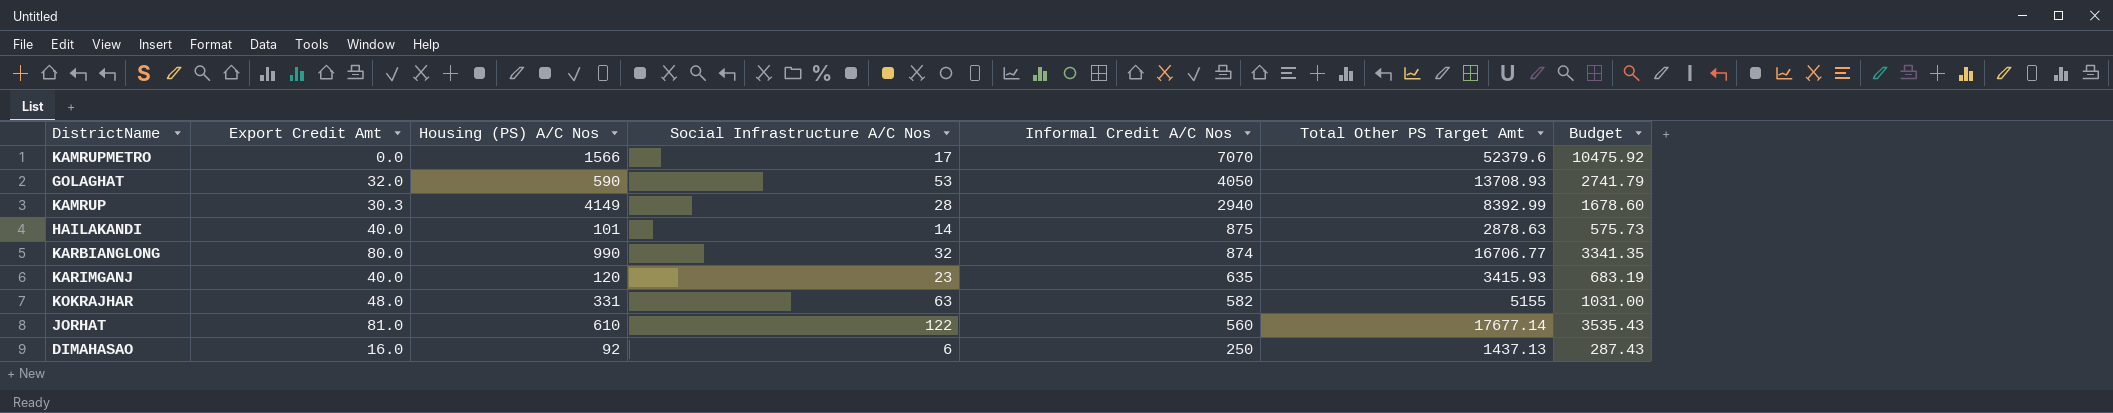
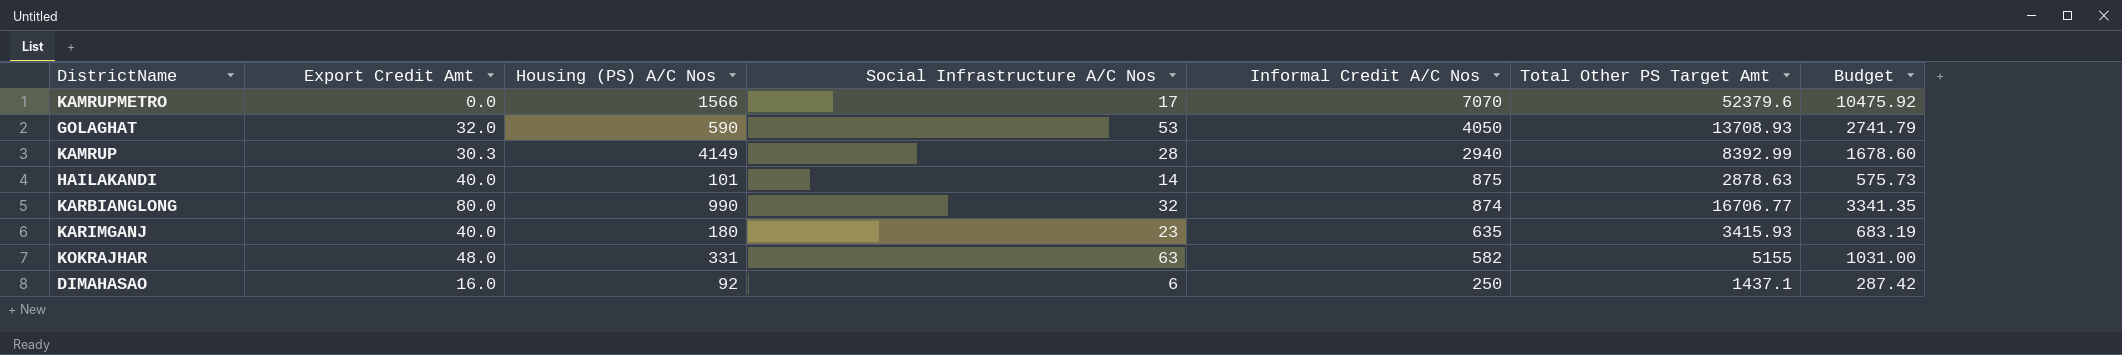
row JORHAT: 81.0 | 610 | 122 | 560 | 17677.14 | 3535.43 -> none
KARIMGANJ | Housing (PS) A/C Nos: 120 -> 180
DIMAHASAO | Total Other PS Target Amt: 1437.13 -> 1437.1
DIMAHASAO | Budget: 287.43 -> 287.42

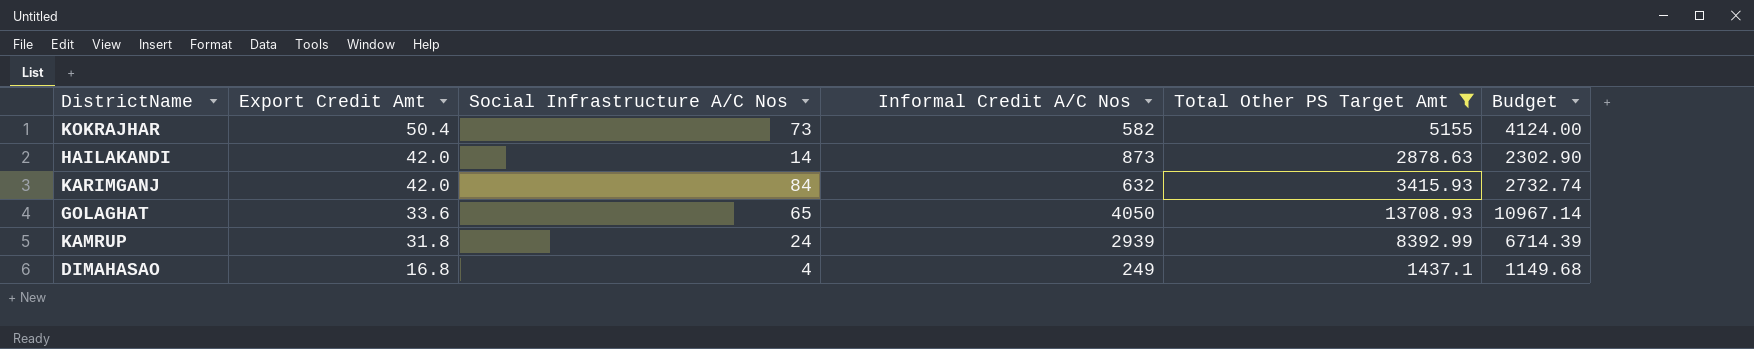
filter: none -> Total Other PS Target Amt <= 13708.93
row order: Informal Credit A/C Nos descending -> Export Credit Amt descending
column Housing (PS) A/C Nos | position: 3 -> none
column Budget | formula: [Total Other PS Target Amt] * 0.2 -> [Total Other PS Target Amt] * 0.8
KOKRAJHAR | Export Credit Amt: 48.0 -> 50.4
KOKRAJHAR | Social Infrastructure A/C Nos: 63 -> 73
HAILAKANDI | Export Credit Amt: 40.0 -> 42.0
HAILAKANDI | Informal Credit A/C Nos: 875 -> 873
KARIMGANJ | Export Credit Amt: 40.0 -> 42.0
KARIMGANJ | Social Infrastructure A/C Nos: 23 -> 84
KARIMGANJ | Informal Credit A/C Nos: 635 -> 632
GOLAGHAT | Export Credit Amt: 32.0 -> 33.6
GOLAGHAT | Social Infrastructure A/C Nos: 53 -> 65
KAMRUP | Export Credit Amt: 30.3 -> 31.8
KAMRUP | Social Infrastructure A/C Nos: 28 -> 24
KAMRUP | Informal Credit A/C Nos: 2940 -> 2939
DIMAHASAO | Export Credit Amt: 16.0 -> 16.8
DIMAHASAO | Social Infrastructure A/C Nos: 6 -> 4
DIMAHASAO | Informal Credit A/C Nos: 250 -> 249

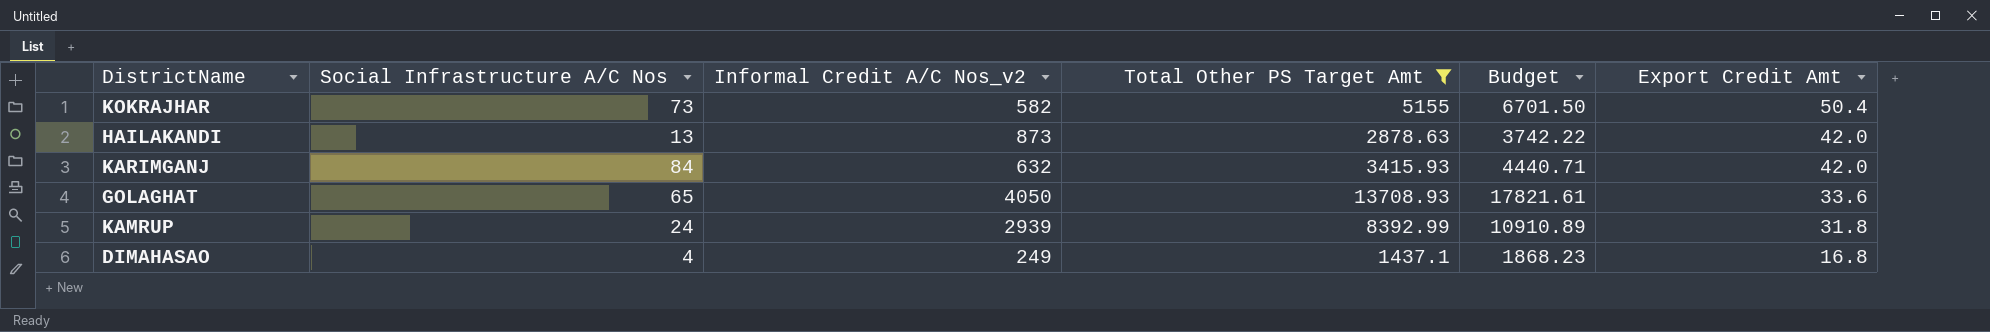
column name: Informal Credit A/C Nos -> Informal Credit A/C Nos_v2
column Budget | formula: [Total Other PS Target Amt] * 0.8 -> [Total Other PS Target Amt] * 1.3
column Export Credit Amt | position: 2 -> 6
HAILAKANDI | Social Infrastructure A/C Nos: 14 -> 13

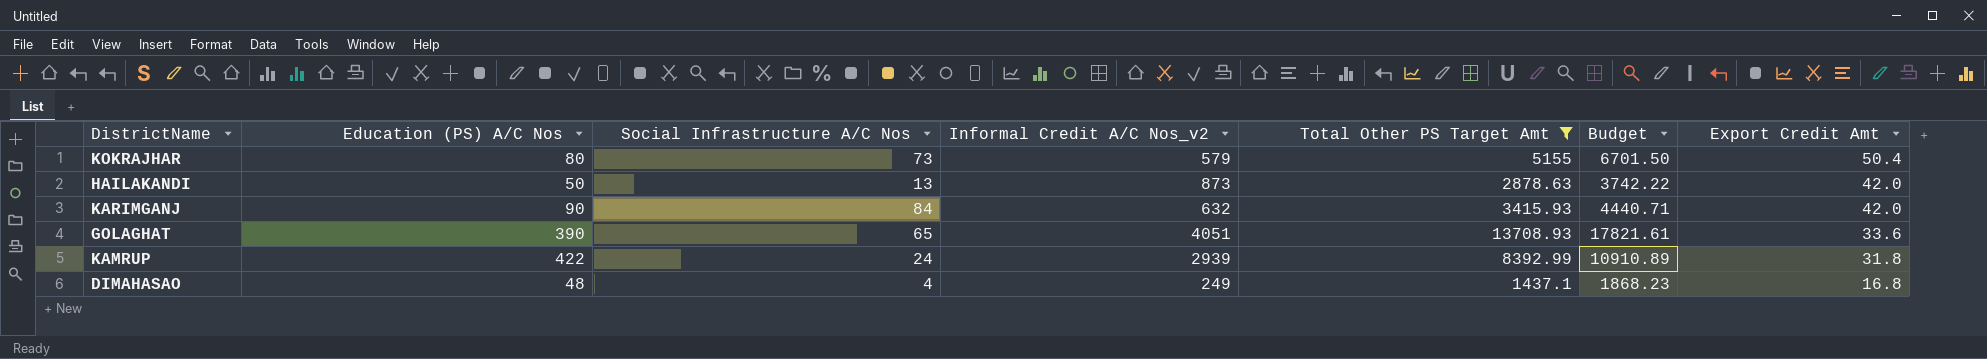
column Education (PS) A/C Nos | position: none -> 2
KOKRAJHAR | Informal Credit A/C Nos_v2: 582 -> 579
GOLAGHAT | Informal Credit A/C Nos_v2: 4050 -> 4051

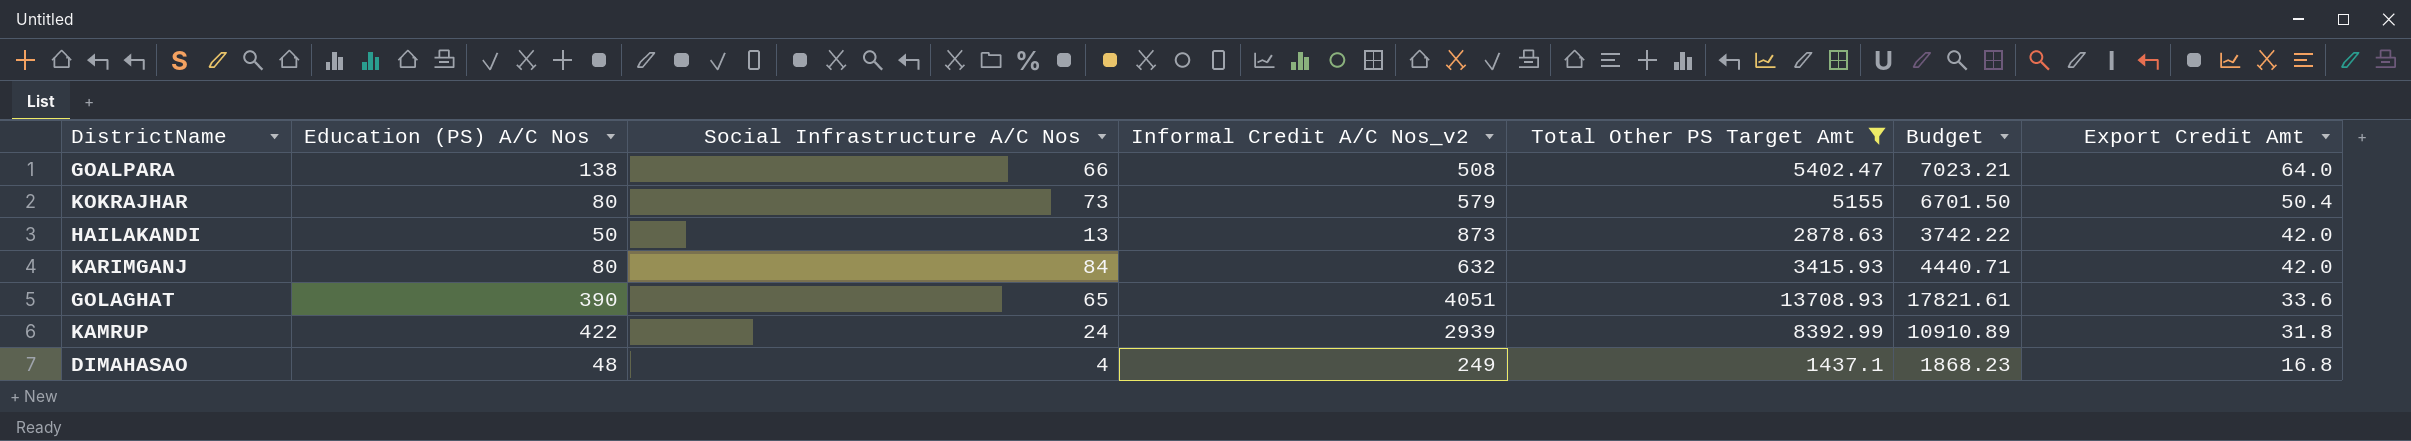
row GOALPARA: none -> 138 | 66 | 508 | 5402.47 | 7023.21 | 64.0
KARIMGANJ | Education (PS) A/C Nos: 90 -> 80

